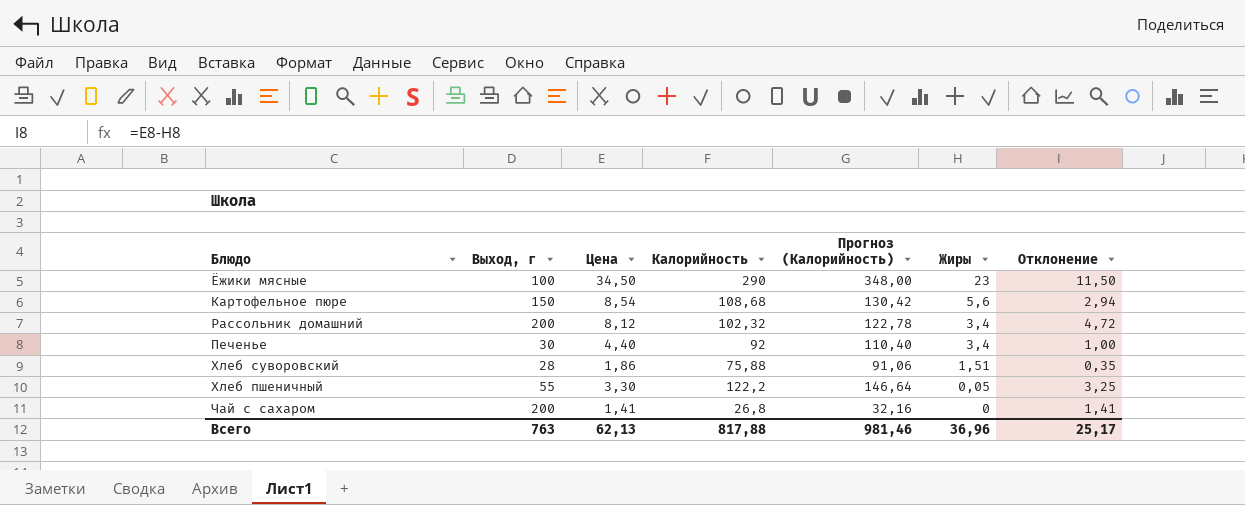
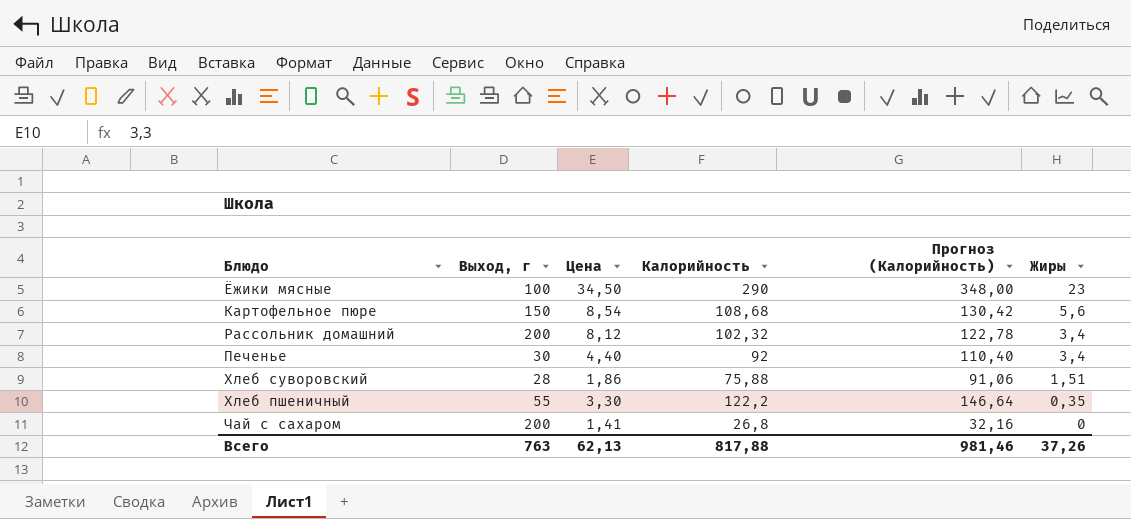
column Отклонение | formula: [Цена] - [Жиры] -> none
Хлеб пшеничный | Жиры: 0,05 -> 0,35
Всего | Жиры: 36,96 -> 37,26

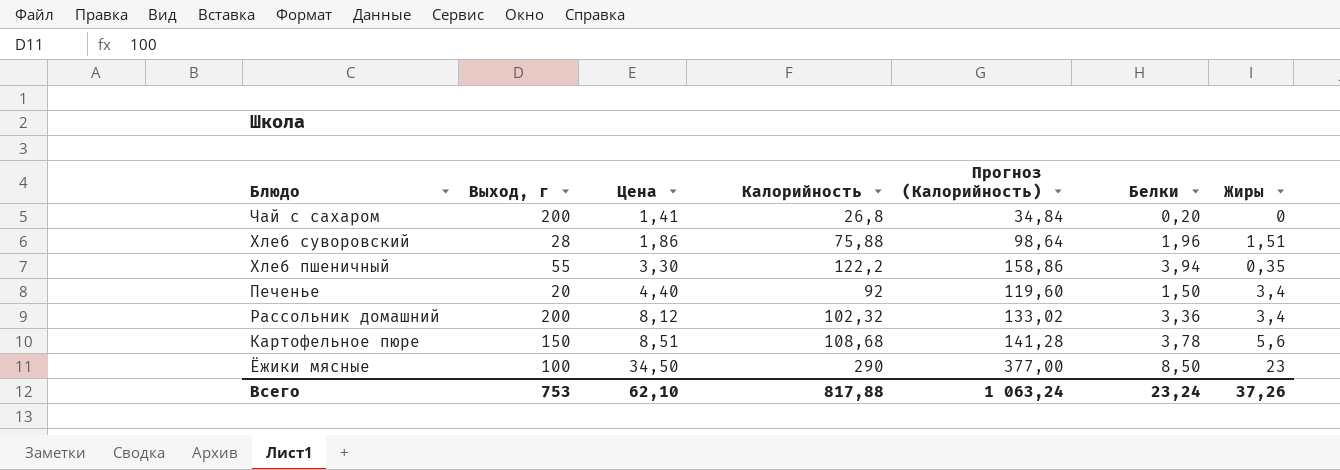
row order: Жиры descending -> Цена ascending
column Прогноз (Калорийность) | formula: [Калорийность] * 1,2 -> [Калорийность] * 1,3
column Белки | position: none -> 6
Печенье | Выход, г: 30 -> 20
Картофельное пюре | Цена: 8,54 -> 8,51
Всего | Выход, г: 763 -> 753
Всего | Цена: 62,13 -> 62,10
Всего | Прогноз (Калорийность): 981,46 -> 1 063,24

